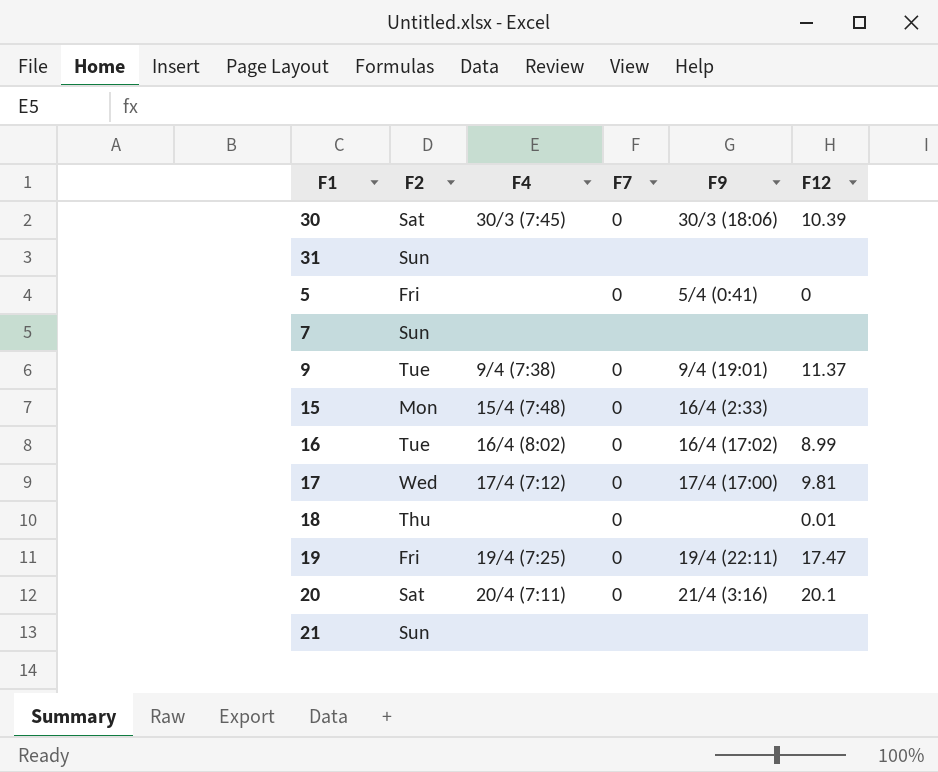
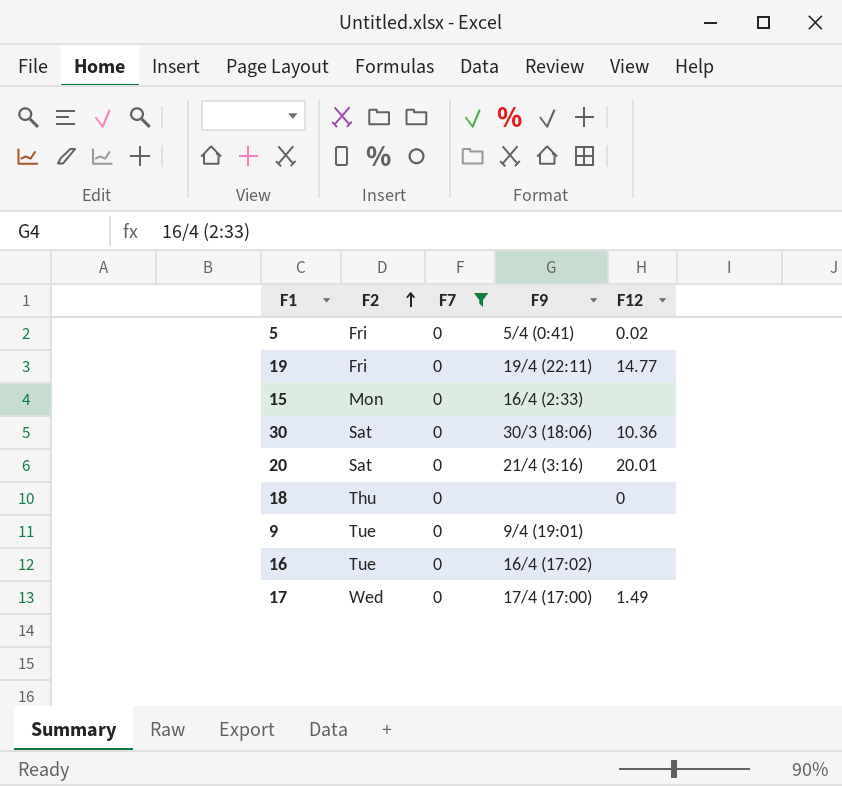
filter: none -> F7 = 0
row order: none -> F2 ascending
column F4 | position: 3 -> none
5 | F12: 0 -> 0.02
19 | F12: 17.47 -> 14.77
30 | F12: 10.39 -> 10.36
20 | F12: 20.1 -> 20.01
18 | F12: 0.01 -> 0
9 | F12: 11.37 -> none
16 | F12: 8.99 -> none
17 | F12: 9.81 -> 1.49

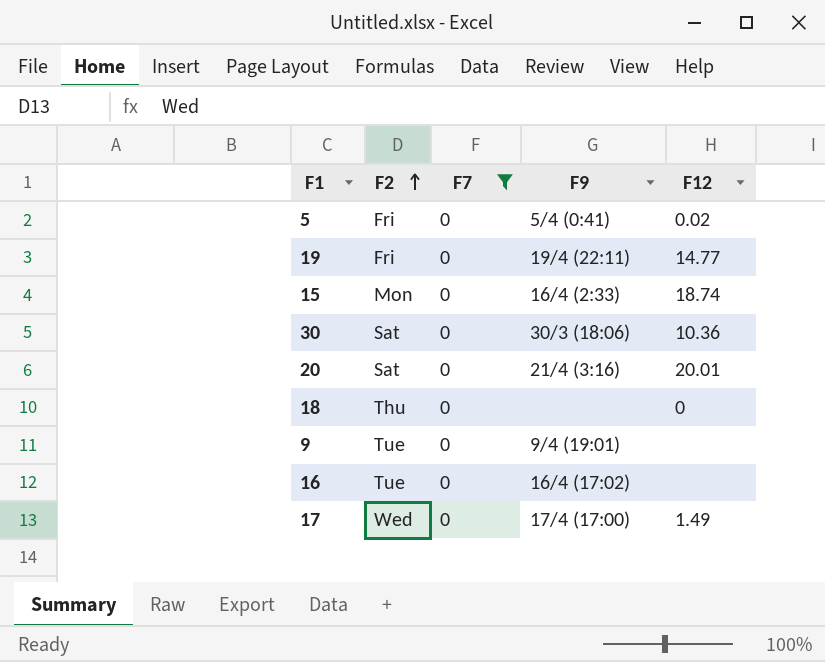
15 | F12: none -> 18.74

